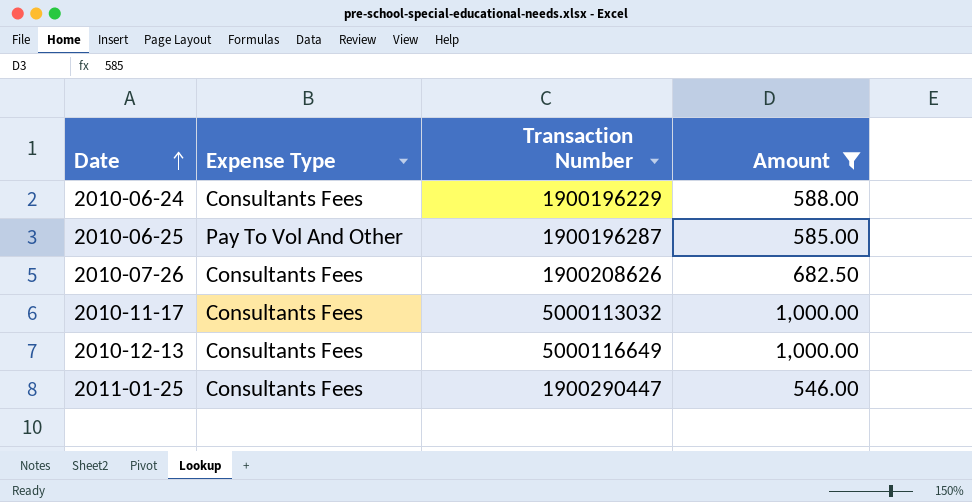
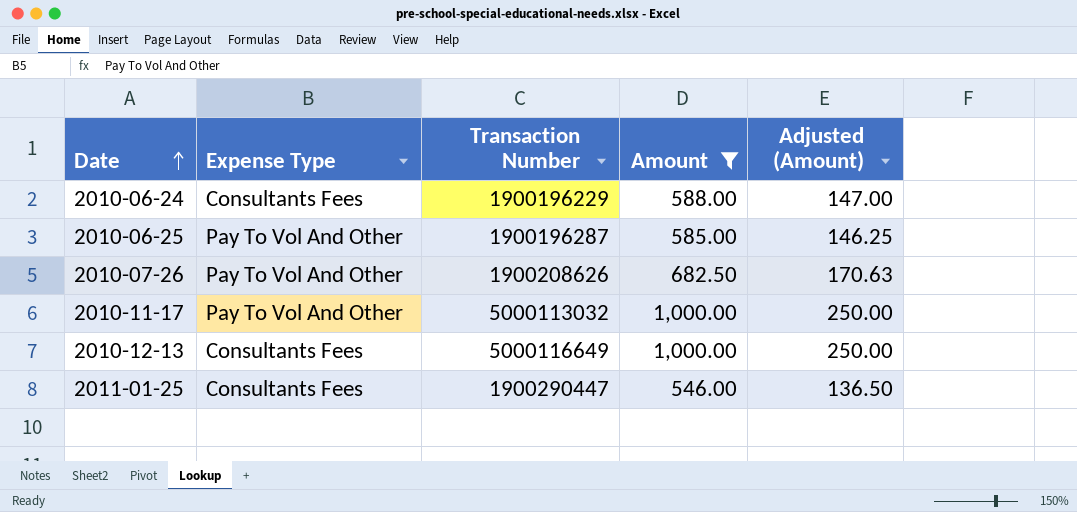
column Adjusted (Amount) | formula: none -> [Amount] * 0.25
2010-07-26 | Expense Type: Consultants Fees -> Pay To Vol And Other
2010-11-17 | Expense Type: Consultants Fees -> Pay To Vol And Other

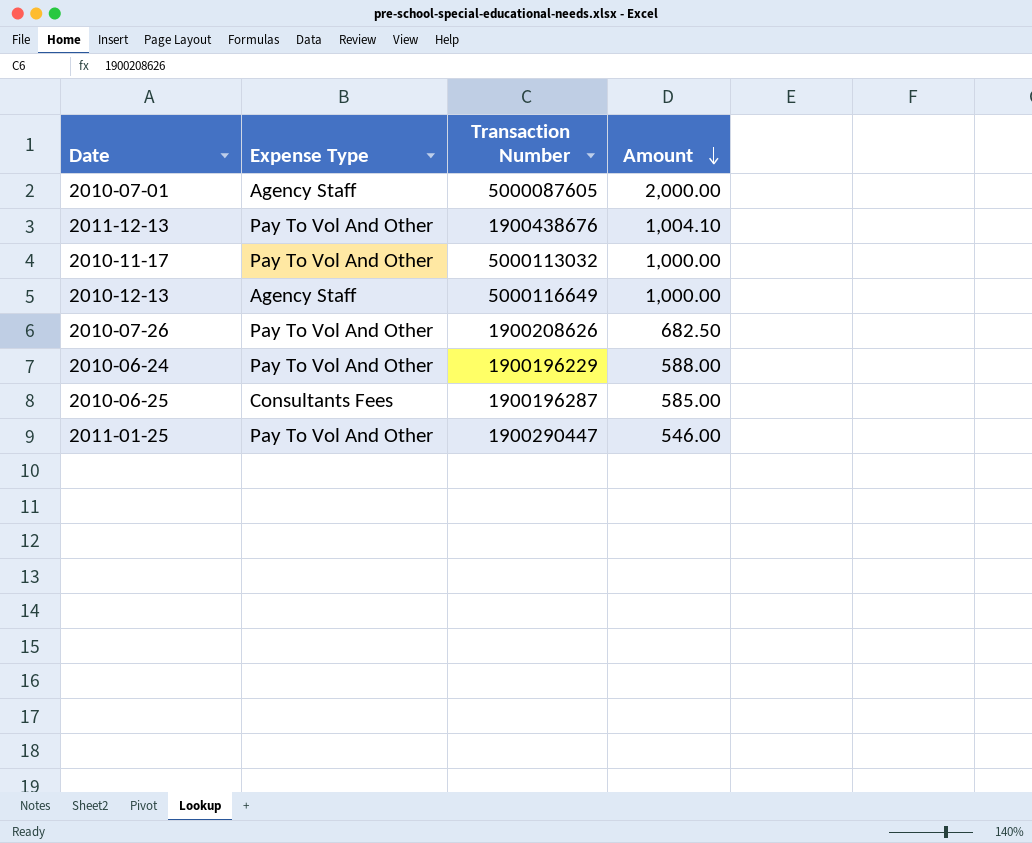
filter: Amount <= 1,000.00 -> none
row order: Date ascending -> Amount descending
column Adjusted (Amount) | formula: [Amount] * 0.25 -> none
2010-12-13 | Expense Type: Consultants Fees -> Agency Staff
2010-06-24 | Expense Type: Consultants Fees -> Pay To Vol And Other
2010-06-25 | Expense Type: Pay To Vol And Other -> Consultants Fees
2011-01-25 | Expense Type: Consultants Fees -> Pay To Vol And Other

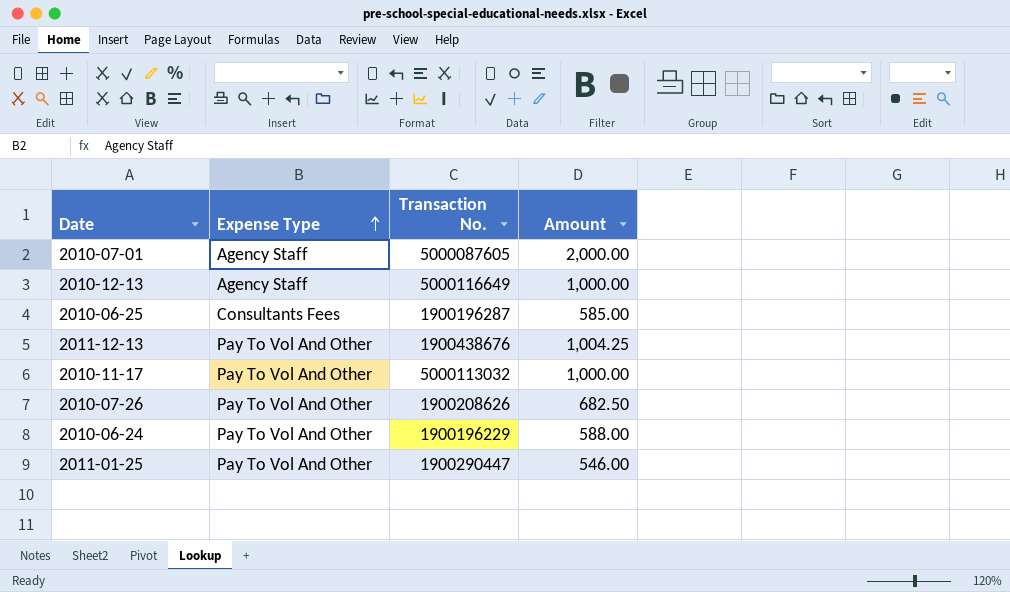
row order: Amount descending -> Expense Type ascending
column name: Transaction Number -> Transaction No.
2011-12-13 | Amount: 1,004.10 -> 1,004.25

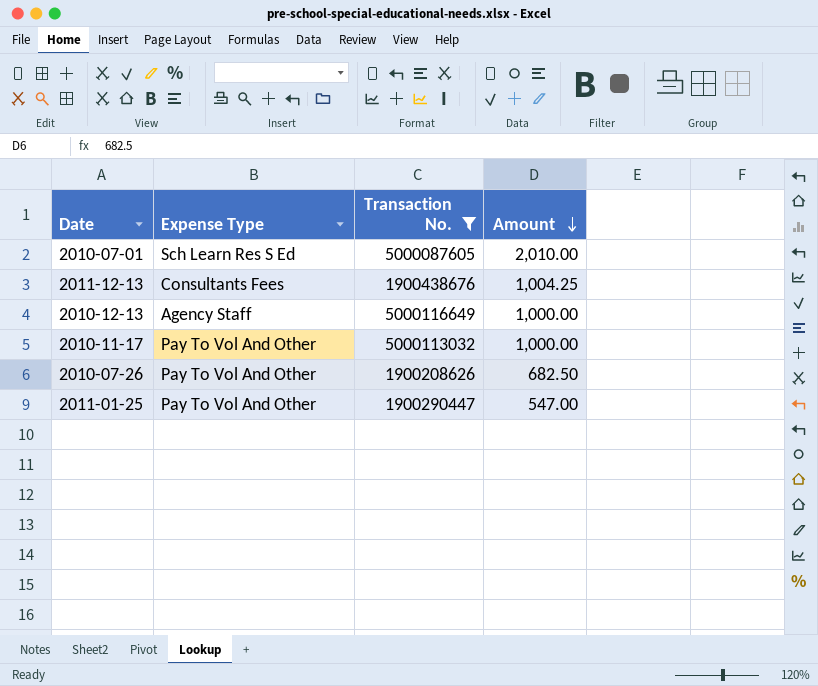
filter: none -> Transaction No. >= 1900208626
row order: Expense Type ascending -> Amount descending
2010-07-01 | Expense Type: Agency Staff -> Sch Learn Res S Ed
2010-07-01 | Amount: 2,000.00 -> 2,010.00
2011-12-13 | Expense Type: Pay To Vol And Other -> Consultants Fees
2011-01-25 | Amount: 546.00 -> 547.00

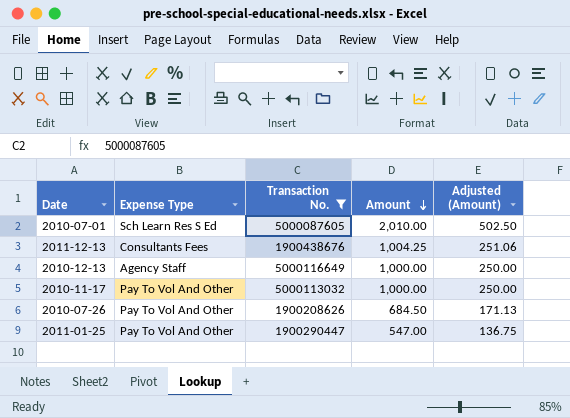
column Adjusted (Amount) | formula: none -> [Amount] * 0.25
2010-07-26 | Amount: 682.50 -> 684.50

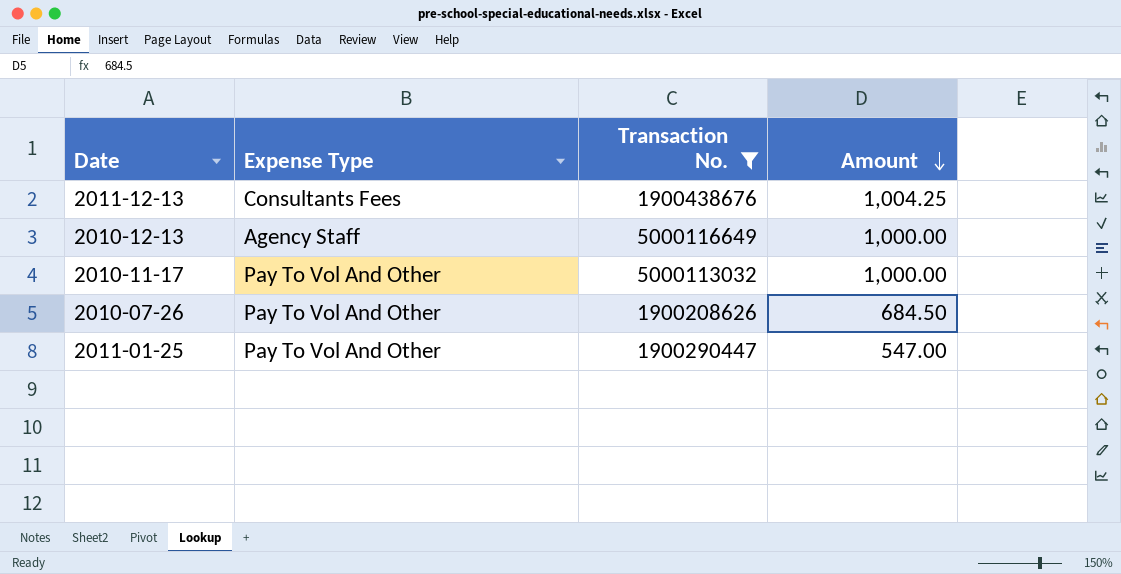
column Adjusted (Amount) | formula: [Amount] * 0.25 -> none
row 2010-07-01: Sch Learn Res S Ed | 5000087605 | 2,010.00 | 502.50 -> none

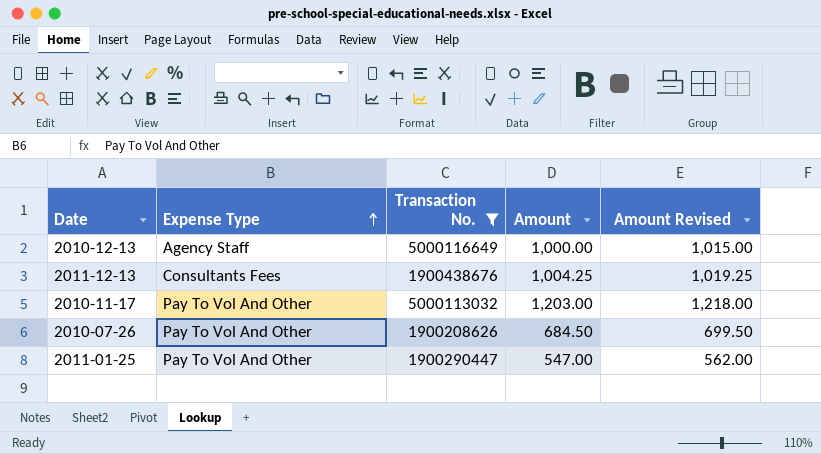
row order: Amount descending -> Expense Type ascending
column Amount Revised | formula: none -> [Amount] + 15
2010-11-17 | Amount: 1,000.00 -> 1,203.00

